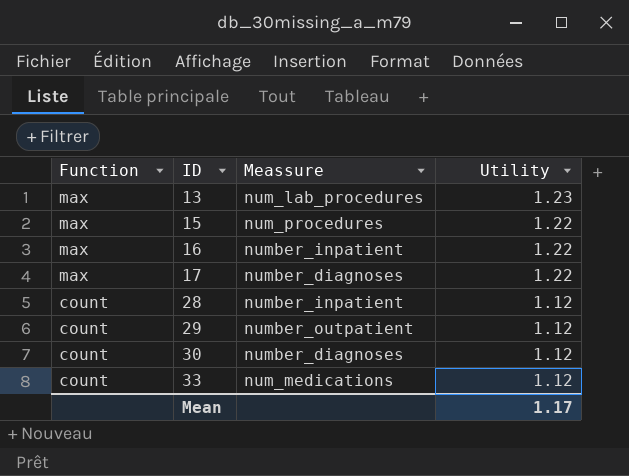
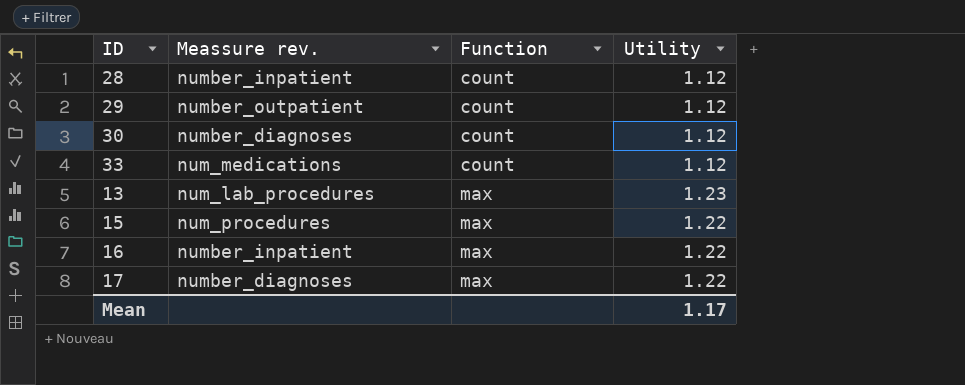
row order: Function descending -> Function ascending
column name: Meassure -> Meassure rev.
column Function | position: 1 -> 3

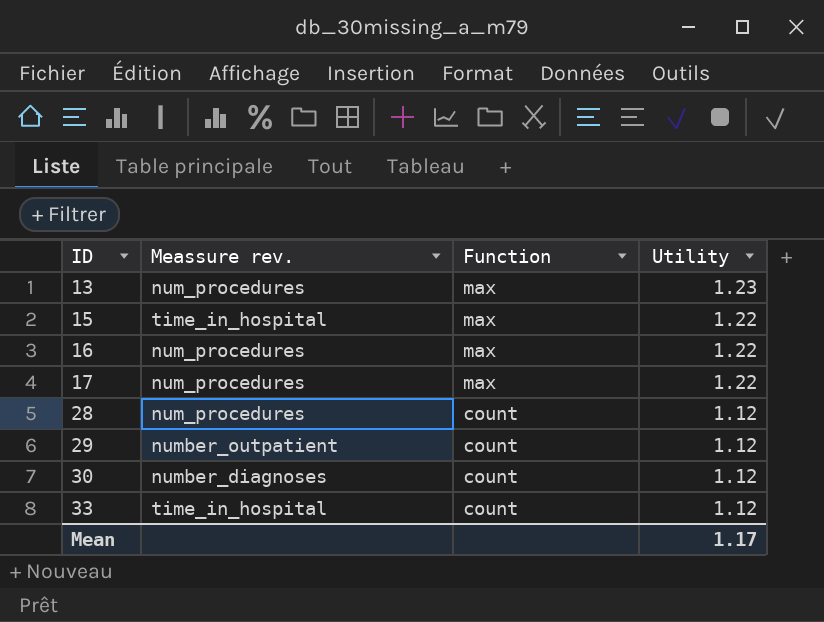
row order: Function ascending -> ID ascending
13 | Meassure rev.: num_lab_procedures -> num_procedures
15 | Meassure rev.: num_procedures -> time_in_hospital
16 | Meassure rev.: number_inpatient -> num_procedures
17 | Meassure rev.: number_diagnoses -> num_procedures
28 | Meassure rev.: number_inpatient -> num_procedures
33 | Meassure rev.: num_medications -> time_in_hospital

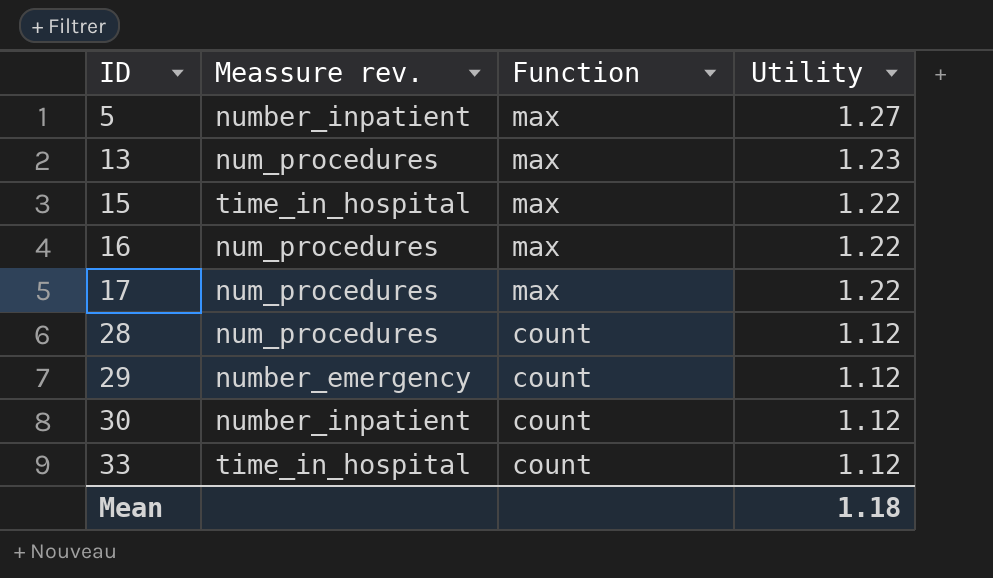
row 5: none -> number_inpatient | max | 1.27
29 | Meassure rev.: number_outpatient -> number_emergency
30 | Meassure rev.: number_diagnoses -> number_inpatient
Mean | Utility: 1.17 -> 1.18

